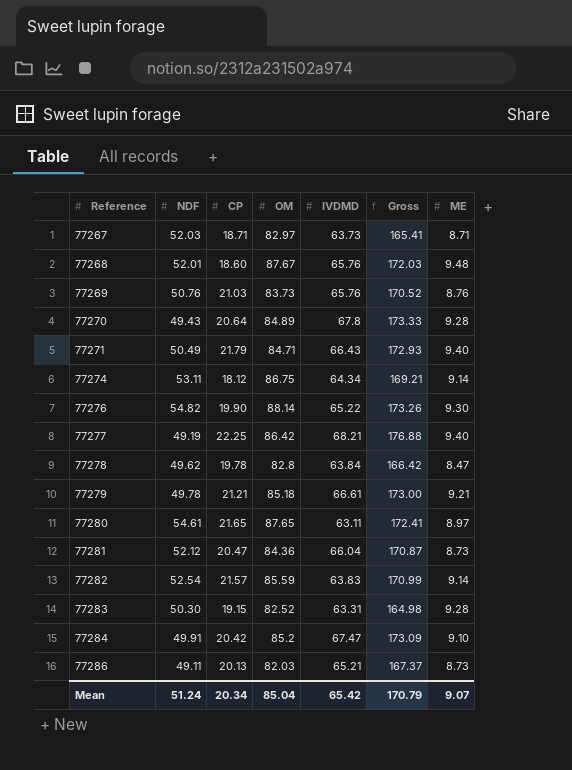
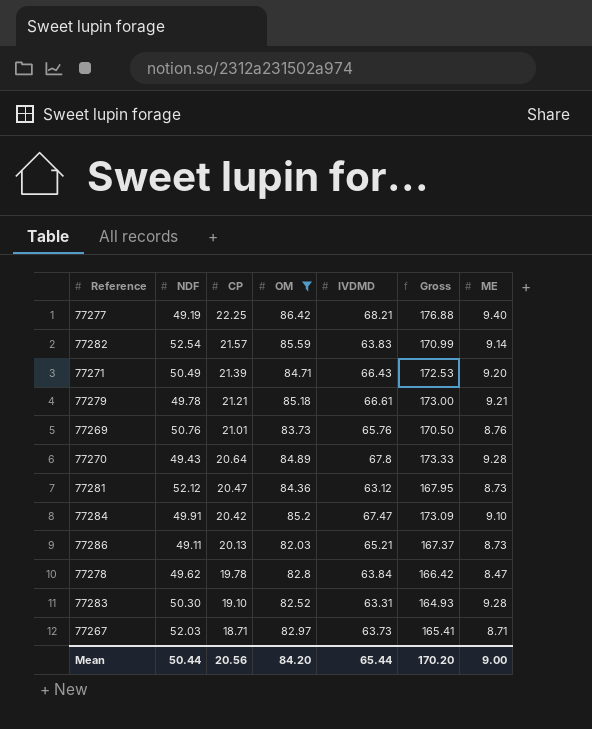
filter: none -> OM <= 86.42
row order: Reference ascending -> CP descending
77271 | CP: 21.79 -> 21.39
77271 | Gross: 172.93 -> 172.53
77271 | ME: 9.40 -> 9.20
77269 | CP: 21.03 -> 21.01
77269 | Gross: 170.52 -> 170.50
77281 | IVDMD: 66.04 -> 63.12
77281 | Gross: 170.87 -> 167.95
77283 | CP: 19.15 -> 19.10
77283 | Gross: 164.98 -> 164.93
Mean | NDF: 51.24 -> 50.44
Mean | CP: 20.34 -> 20.56
Mean | OM: 85.04 -> 84.20
Mean | IVDMD: 65.42 -> 65.44
Mean | Gross: 170.79 -> 170.20
Mean | ME: 9.07 -> 9.00

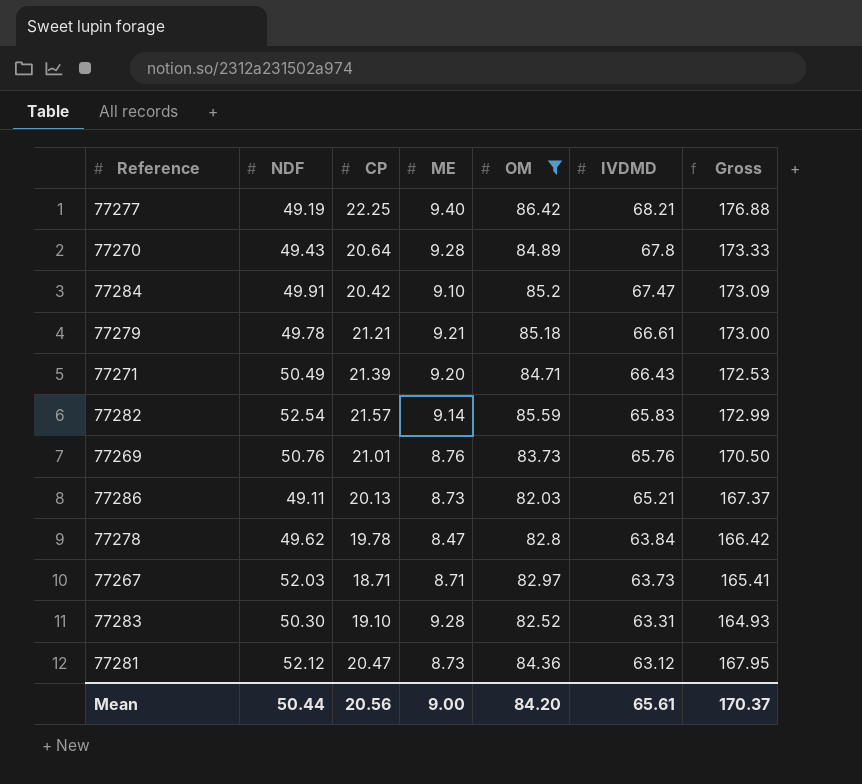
row order: CP descending -> IVDMD descending
column ME | position: 7 -> 4
77282 | IVDMD: 63.83 -> 65.83
77282 | Gross: 170.99 -> 172.99
Mean | IVDMD: 65.44 -> 65.61
Mean | Gross: 170.20 -> 170.37

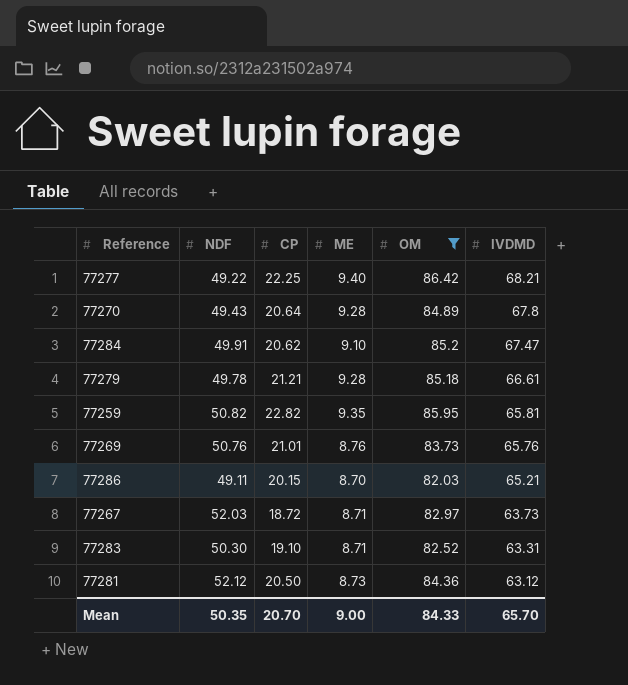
column Gross | formula: [CP] + [OM] + [IVDMD] -> none
row 77271: 50.49 | 21.39 | 9.20 | 84.71 | 66.43 | 172.53 -> none
row 77282: 52.54 | 21.57 | 9.14 | 85.59 | 65.83 | 172.99 -> none
row 77278: 49.62 | 19.78 | 8.47 | 82.8 | 63.84 | 166.42 -> none
77277 | NDF: 49.19 -> 49.22
77284 | CP: 20.42 -> 20.62
77279 | ME: 9.21 -> 9.28
row 77259: none -> 50.82 | 22.82 | 9.35 | 85.95 | 65.81
77286 | CP: 20.13 -> 20.15
77286 | ME: 8.73 -> 8.70
77267 | CP: 18.71 -> 18.72
77283 | ME: 9.28 -> 8.71
77281 | CP: 20.47 -> 20.50
Mean | NDF: 50.44 -> 50.35
Mean | CP: 20.56 -> 20.70
Mean | OM: 84.20 -> 84.33
Mean | IVDMD: 65.61 -> 65.70

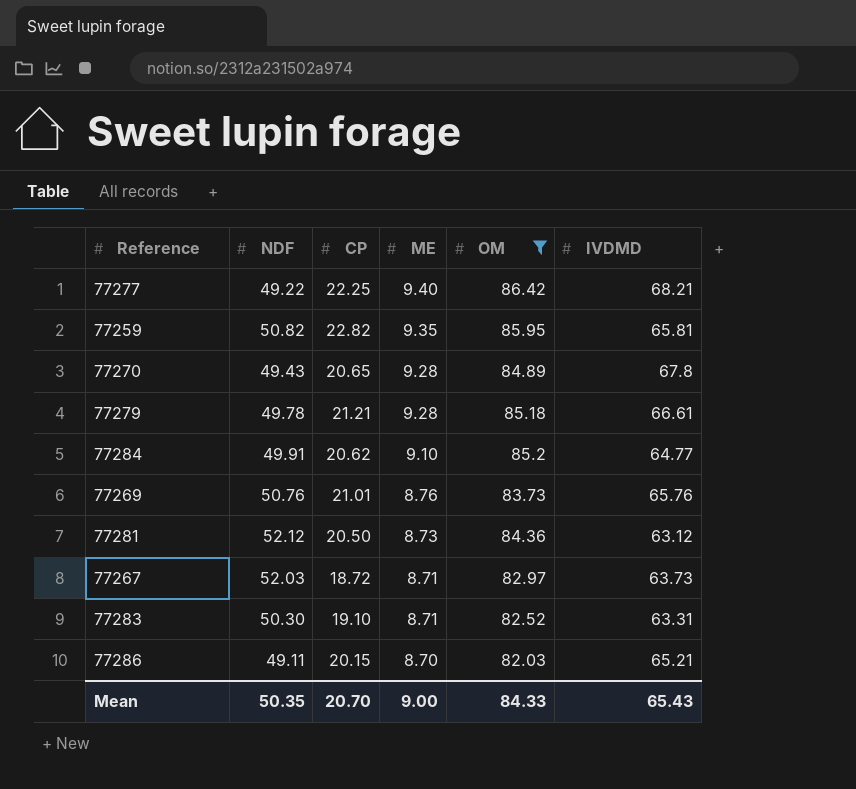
row order: IVDMD descending -> ME descending
77270 | CP: 20.64 -> 20.65
77284 | IVDMD: 67.47 -> 64.77
Mean | IVDMD: 65.70 -> 65.43

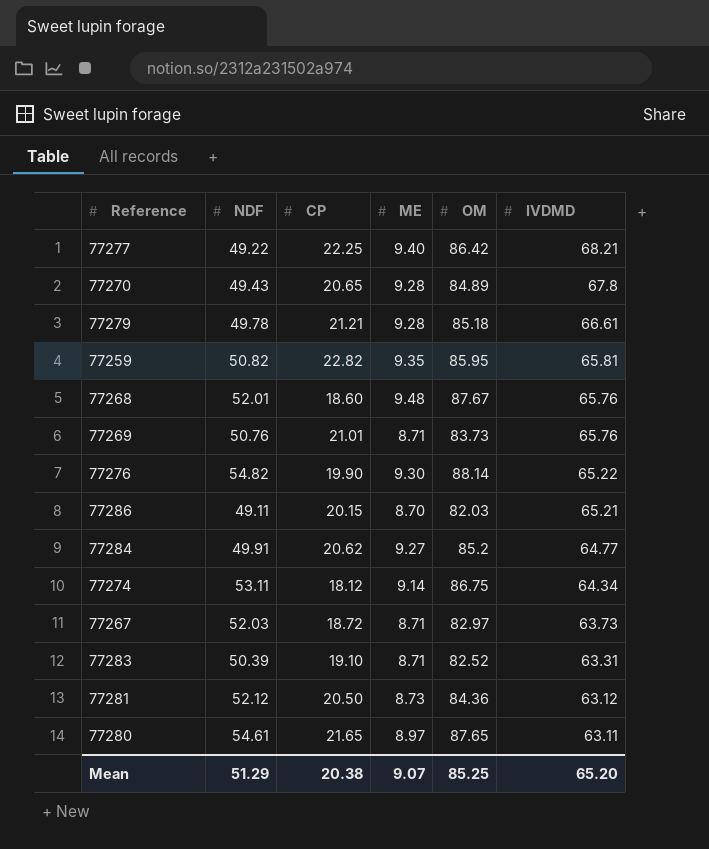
filter: OM <= 86.42 -> none
row order: ME descending -> IVDMD descending
77269 | ME: 8.76 -> 8.71
77284 | ME: 9.10 -> 9.27
77283 | NDF: 50.30 -> 50.39
Mean | NDF: 50.35 -> 51.29
Mean | CP: 20.70 -> 20.38
Mean | ME: 9.00 -> 9.07
Mean | OM: 84.33 -> 85.25
Mean | IVDMD: 65.43 -> 65.20

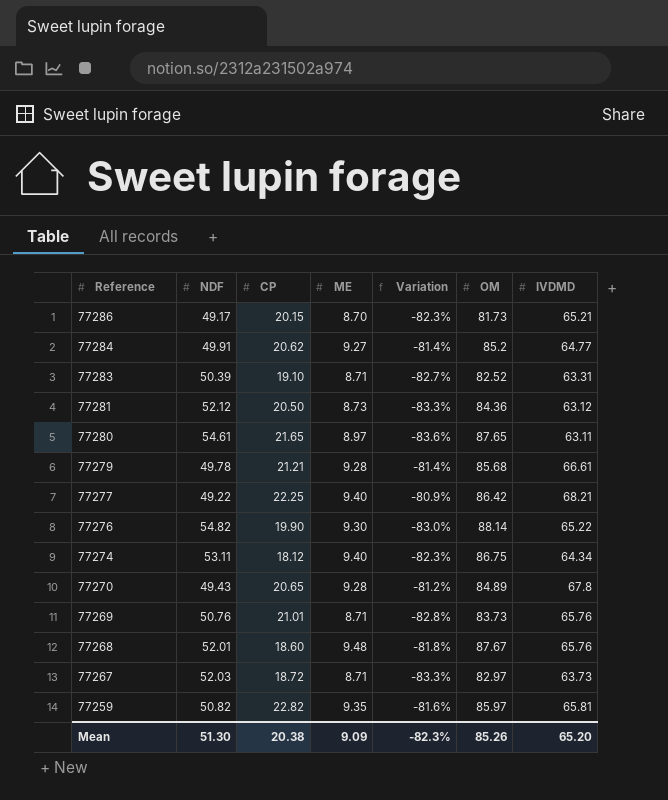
row order: IVDMD descending -> Reference descending
column Variation | formula: none -> ([ME] - [NDF]) / [NDF]
77286 | NDF: 49.11 -> 49.17
77286 | OM: 82.03 -> 81.73
77279 | OM: 85.18 -> 85.68
77274 | ME: 9.14 -> 9.40
77259 | OM: 85.95 -> 85.97
Mean | NDF: 51.29 -> 51.30
Mean | ME: 9.07 -> 9.09
Mean | OM: 85.25 -> 85.26

